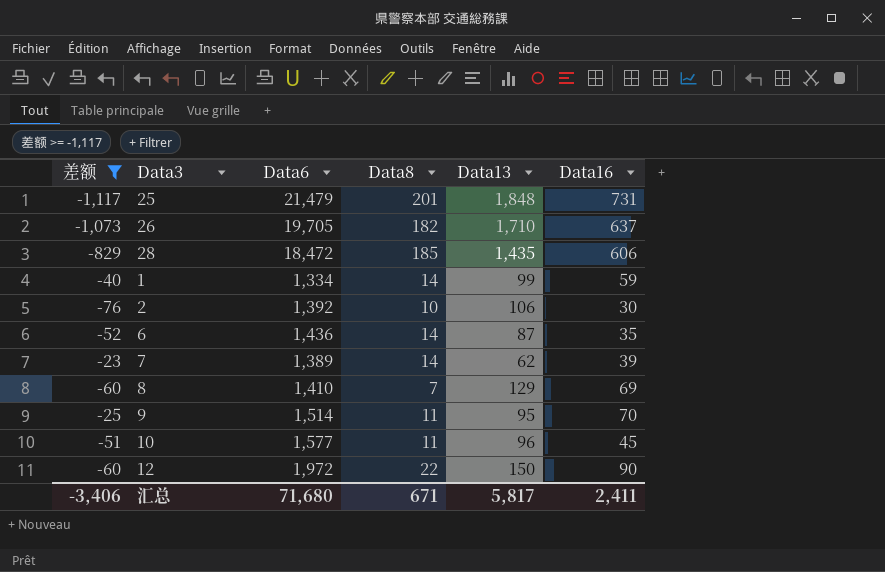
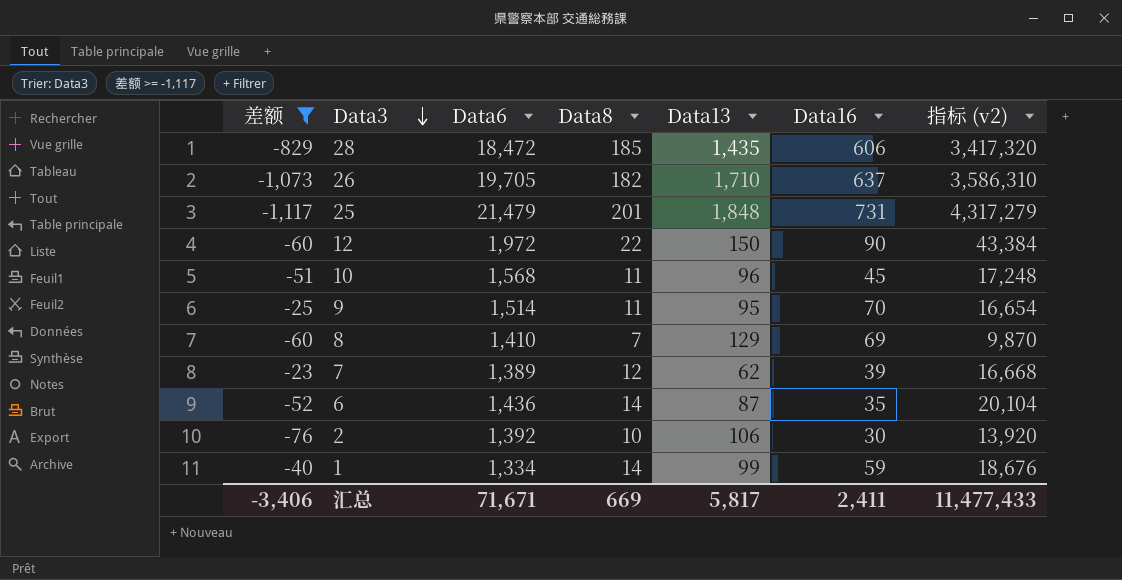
row order: none -> Data3 descending
column 指标 (v2) | formula: none -> [Data6] * [Data8]
10 | Data6: 1,577 -> 1,568
7 | Data8: 14 -> 12
汇总 | Data6: 71,680 -> 71,671
汇总 | Data8: 671 -> 669

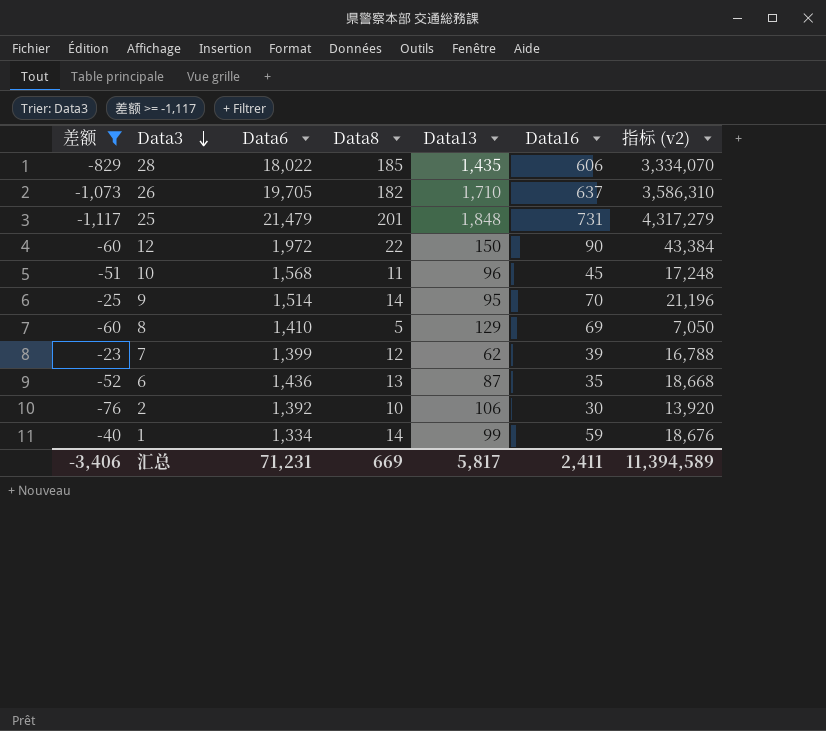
28 | Data6: 18,472 -> 18,022
28 | 指标 (v2): 3,417,320 -> 3,334,070
9 | Data8: 11 -> 14
9 | 指标 (v2): 16,654 -> 21,196
8 | Data8: 7 -> 5
8 | 指标 (v2): 9,870 -> 7,050
7 | Data6: 1,389 -> 1,399
7 | 指标 (v2): 16,668 -> 16,788
6 | Data8: 14 -> 13
6 | 指标 (v2): 20,104 -> 18,668
汇总 | Data6: 71,671 -> 71,231
汇总 | 指标 (v2): 11,477,433 -> 11,394,589

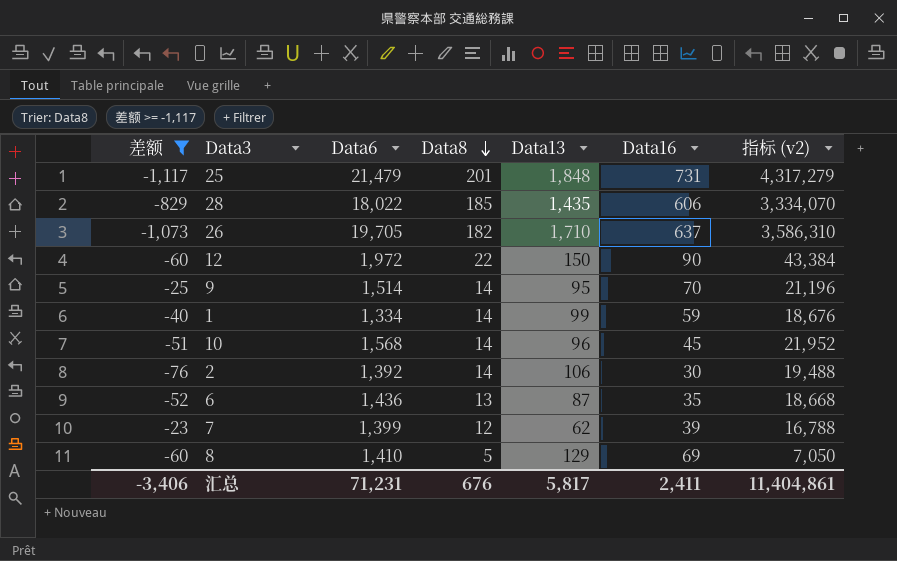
row order: Data3 descending -> Data8 descending
10 | Data8: 11 -> 14
10 | 指标 (v2): 17,248 -> 21,952
2 | Data8: 10 -> 14
2 | 指标 (v2): 13,920 -> 19,488
汇总 | Data8: 669 -> 676
汇总 | 指标 (v2): 11,394,589 -> 11,404,861

